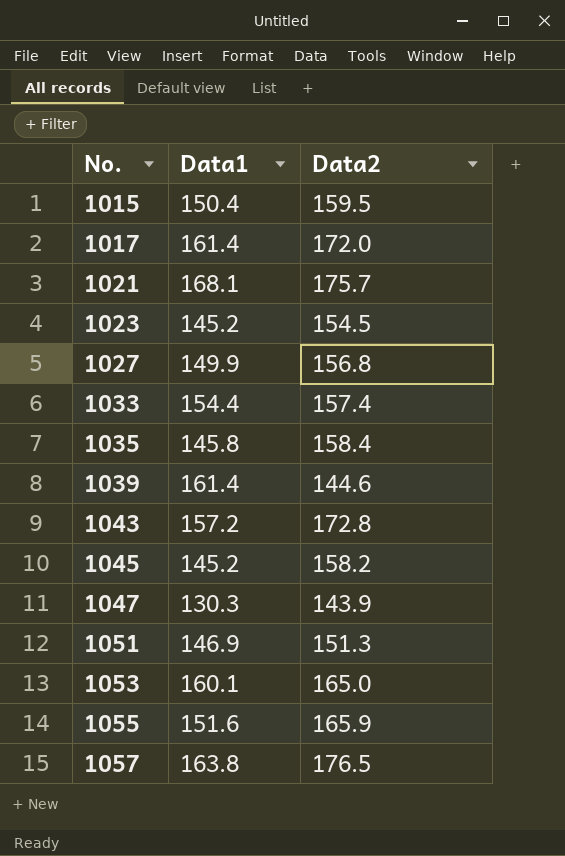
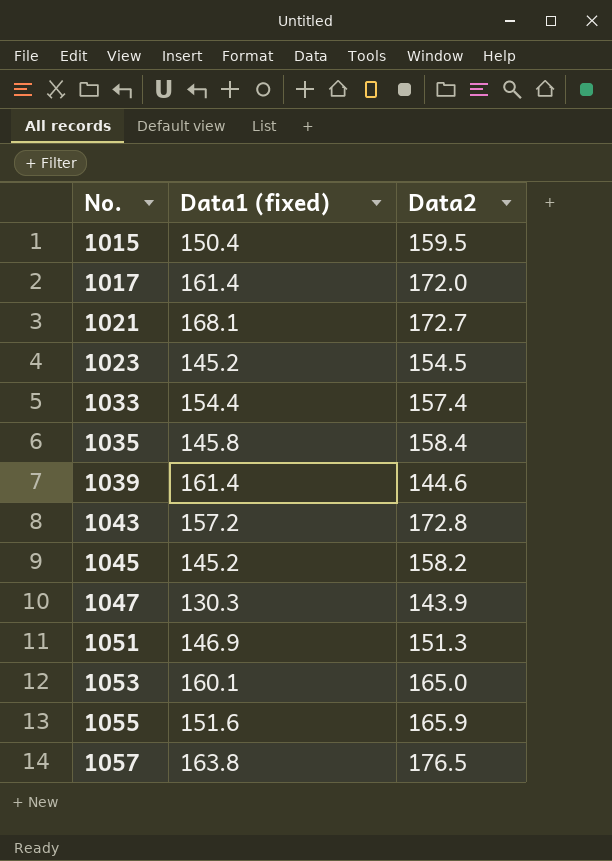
column name: Data1 -> Data1 (fixed)
row 1027: 149.9 | 156.8 -> none
1021 | Data2: 175.7 -> 172.7

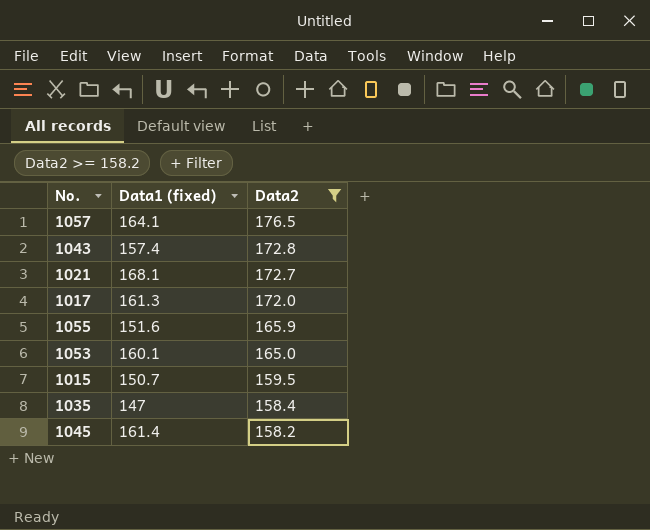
filter: none -> Data2 >= 158.2
row order: No. ascending -> Data2 descending
1057 | Data1 (fixed): 163.8 -> 164.1
1043 | Data1 (fixed): 157.2 -> 157.4
1017 | Data1 (fixed): 161.4 -> 161.3
1015 | Data1 (fixed): 150.4 -> 150.7
1035 | Data1 (fixed): 145.8 -> 147
1045 | Data1 (fixed): 145.2 -> 161.4

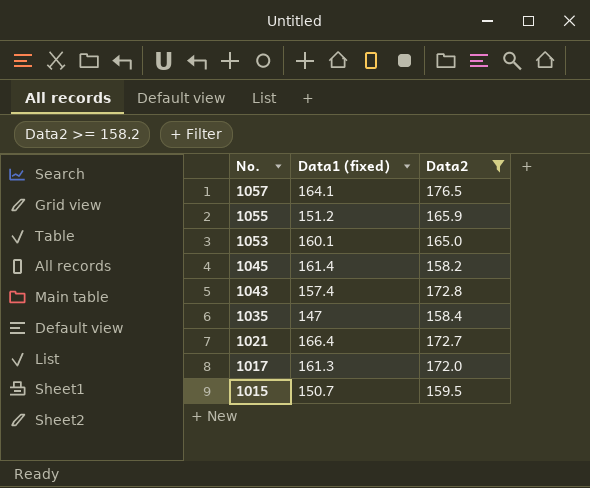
row order: Data2 descending -> No. descending
1055 | Data1 (fixed): 151.6 -> 151.2
1021 | Data1 (fixed): 168.1 -> 166.4

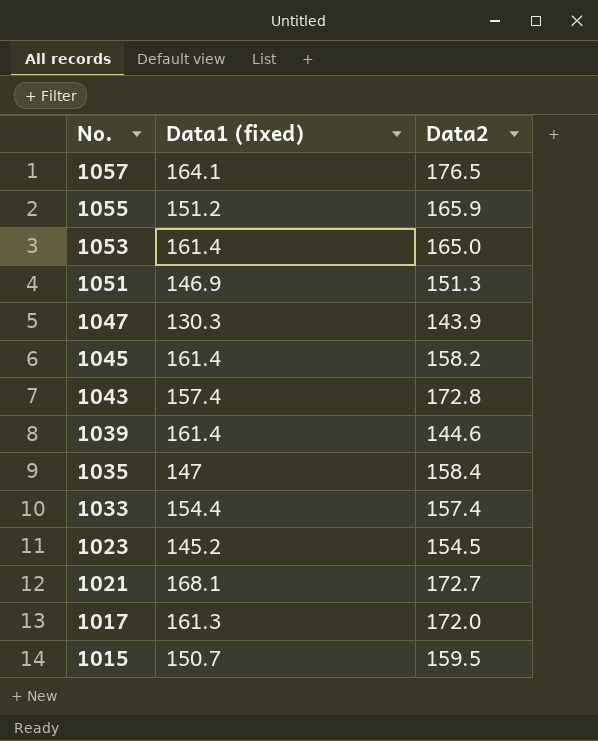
filter: Data2 >= 158.2 -> none
1053 | Data1 (fixed): 160.1 -> 161.4
1021 | Data1 (fixed): 166.4 -> 168.1

